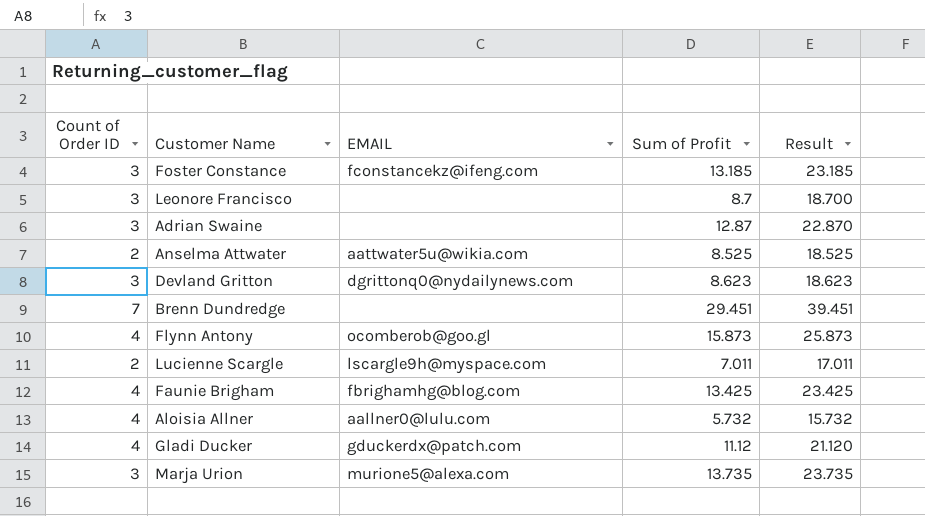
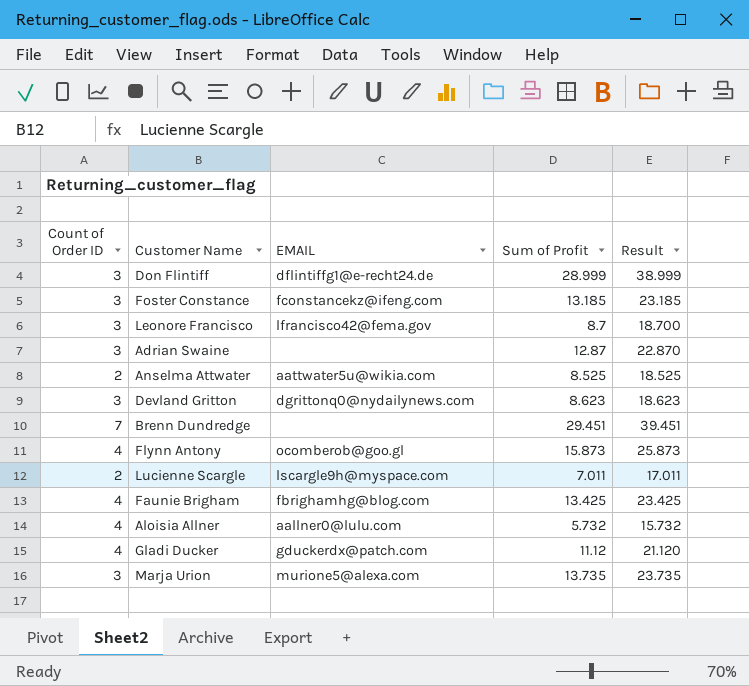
row Don Flintiff: none -> 3 | dflintiffg1@e-recht24.de | 28.999 | 38.999
Leonore Francisco | EMAIL: none -> lfrancisco42@fema.gov

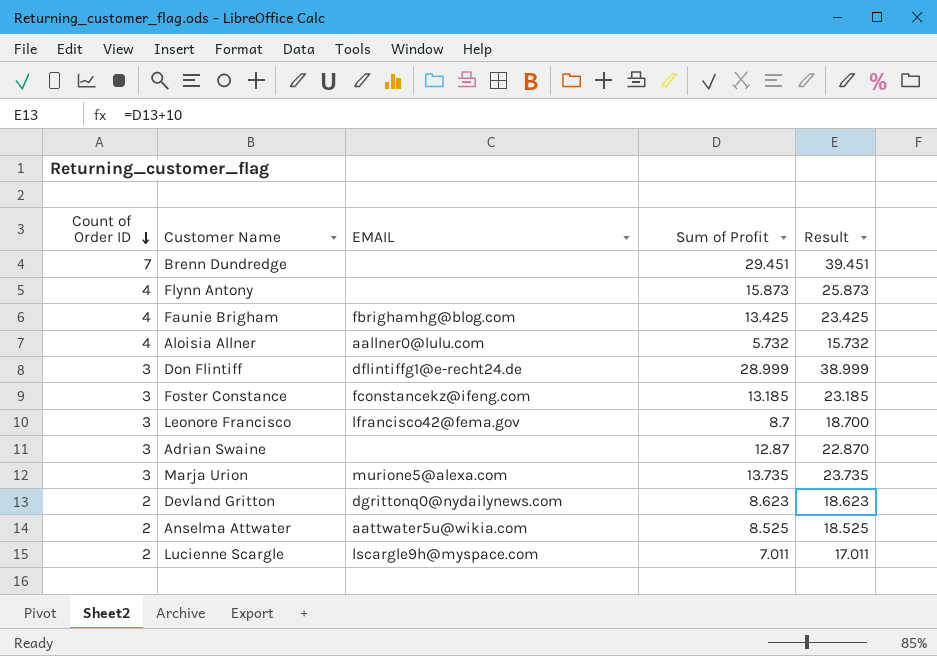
row order: none -> Count of Order ID descending
row Gladi Ducker: 4 | gduckerdx@patch.com | 11.12 | 21.120 -> none
Flynn Antony | EMAIL: ocomberob@goo.gl -> none
Devland Gritton | Count of Order ID: 3 -> 2

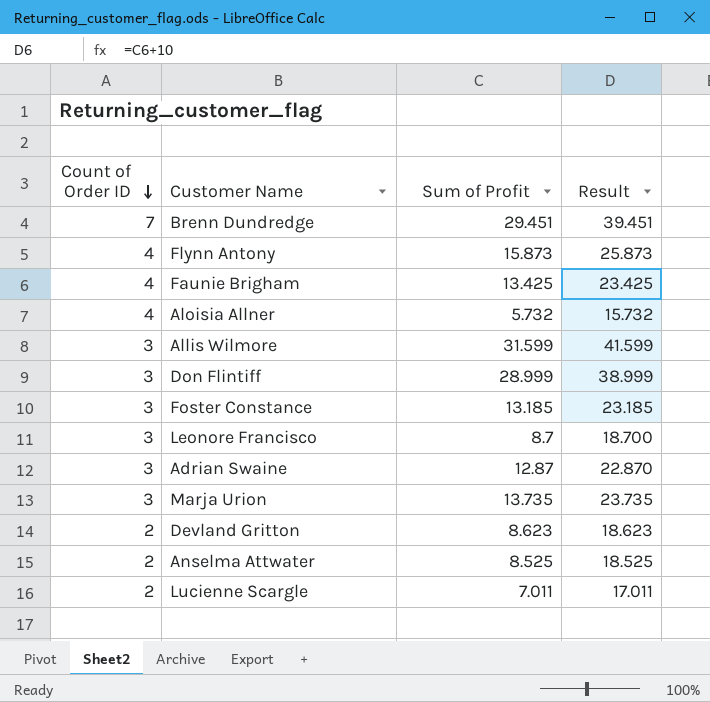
column EMAIL | position: 3 -> none
row Allis Wilmore: none -> 3 | 31.599 | 41.599

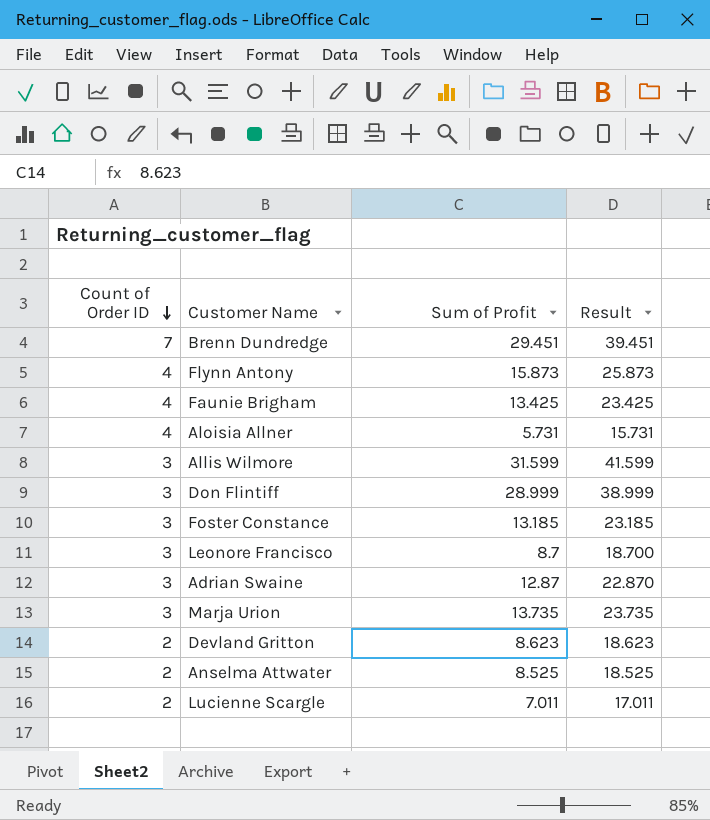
Aloisia Allner | Sum of Profit: 5.732 -> 5.731
Aloisia Allner | Result: 15.732 -> 15.731

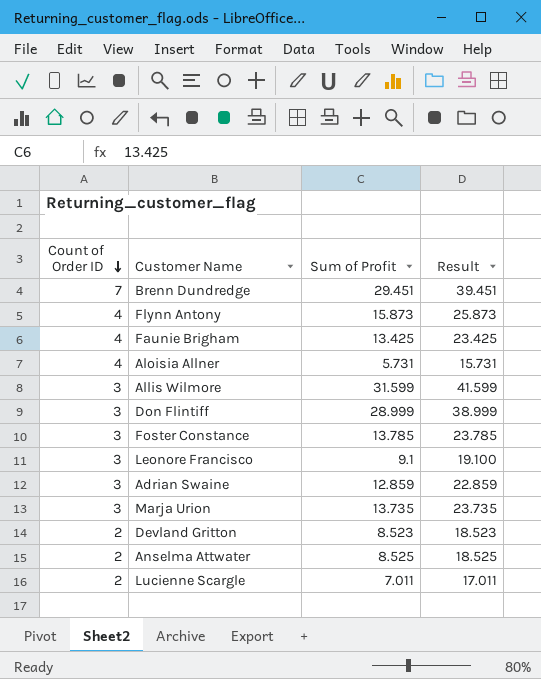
Foster Constance | Sum of Profit: 13.185 -> 13.785
Foster Constance | Result: 23.185 -> 23.785
Leonore Francisco | Sum of Profit: 8.7 -> 9.1
Leonore Francisco | Result: 18.700 -> 19.100
Adrian Swaine | Sum of Profit: 12.87 -> 12.859
Adrian Swaine | Result: 22.870 -> 22.859
Devland Gritton | Sum of Profit: 8.623 -> 8.523
Devland Gritton | Result: 18.623 -> 18.523

